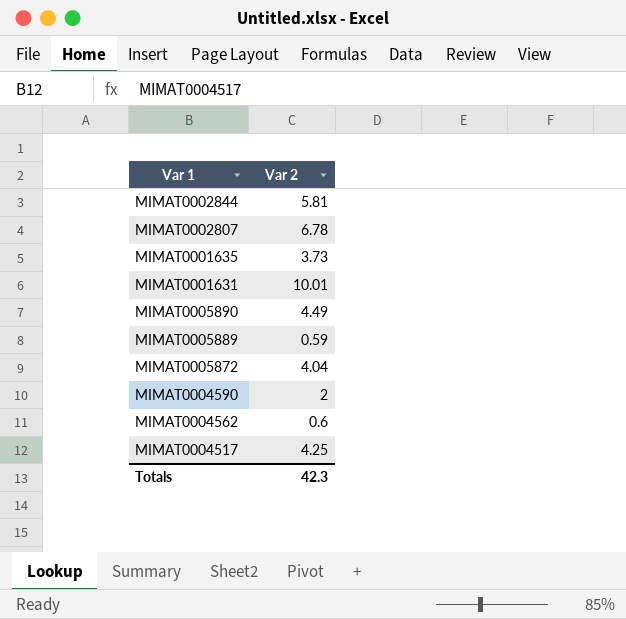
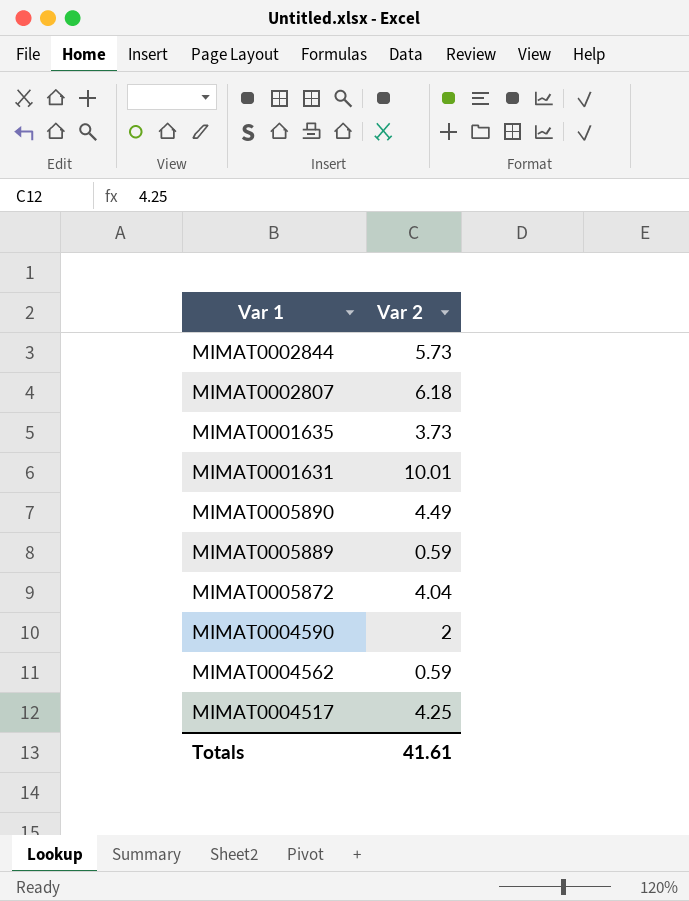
MIMAT0002844 | Var 2: 5.81 -> 5.73
MIMAT0002807 | Var 2: 6.78 -> 6.18
MIMAT0004562 | Var 2: 0.6 -> 0.59
Totals | Var 2: 42.3 -> 41.61

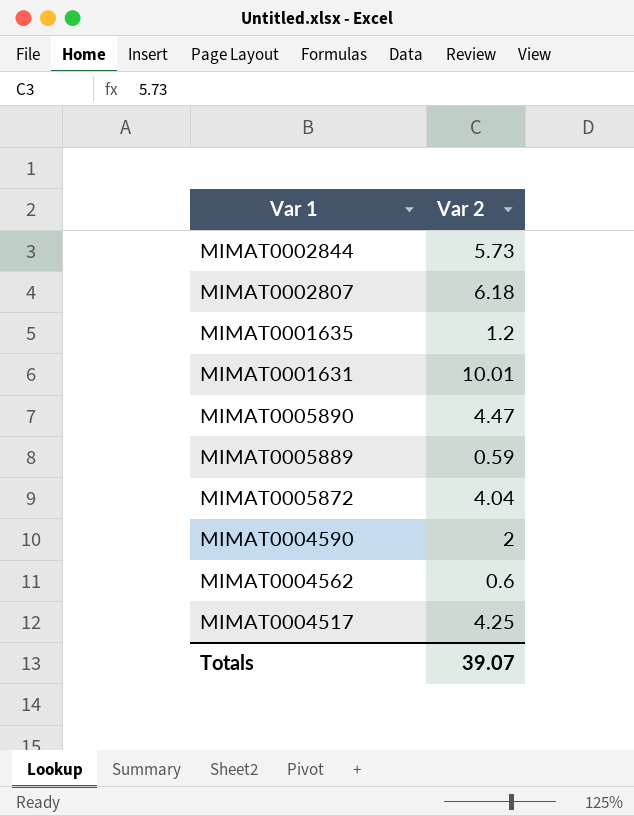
MIMAT0001635 | Var 2: 3.73 -> 1.2
MIMAT0005890 | Var 2: 4.49 -> 4.47
MIMAT0004562 | Var 2: 0.59 -> 0.6
Totals | Var 2: 41.61 -> 39.07

